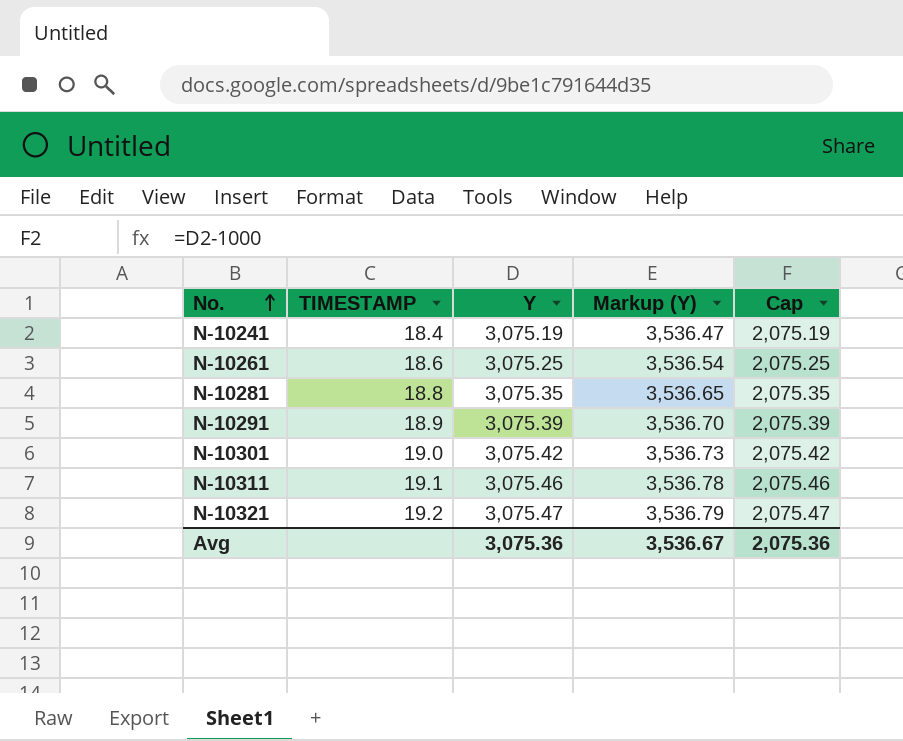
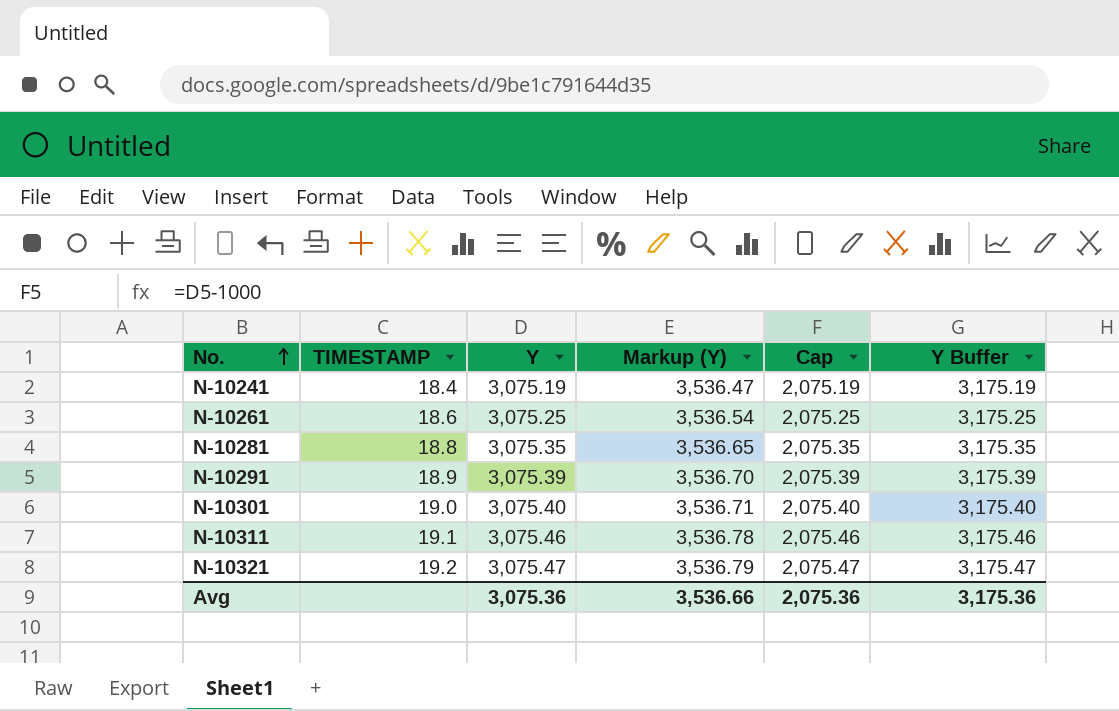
column Y Buffer | formula: none -> [Y] + 100
N-10301 | Y: 3,075.42 -> 3,075.40
N-10301 | Markup (Y): 3,536.73 -> 3,536.71
N-10301 | Cap: 2,075.42 -> 2,075.40
Avg | Markup (Y): 3,536.67 -> 3,536.66

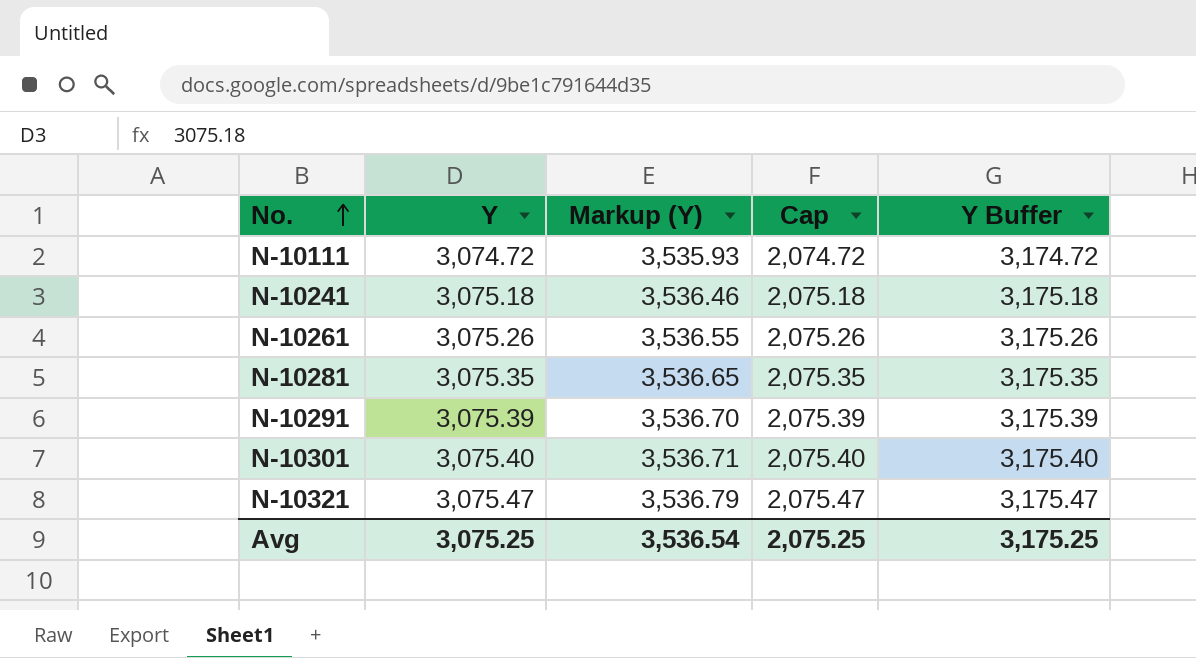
column TIMESTAMP | position: 2 -> none
row N-10311: 19.1 | 3,075.46 | 3,536.78 | 2,075.46 | 3,175.46 -> none
row N-10111: none -> 3,074.72 | 3,535.93 | 2,074.72 | 3,174.72
N-10241 | Y: 3,075.19 -> 3,075.18
N-10241 | Markup (Y): 3,536.47 -> 3,536.46
N-10241 | Cap: 2,075.19 -> 2,075.18
N-10241 | Y Buffer: 3,175.19 -> 3,175.18
N-10261 | Y: 3,075.25 -> 3,075.26
N-10261 | Markup (Y): 3,536.54 -> 3,536.55
N-10261 | Cap: 2,075.25 -> 2,075.26
N-10261 | Y Buffer: 3,175.25 -> 3,175.26
Avg | Y: 3,075.36 -> 3,075.25
Avg | Markup (Y): 3,536.66 -> 3,536.54
Avg | Cap: 2,075.36 -> 2,075.25
Avg | Y Buffer: 3,175.36 -> 3,175.25

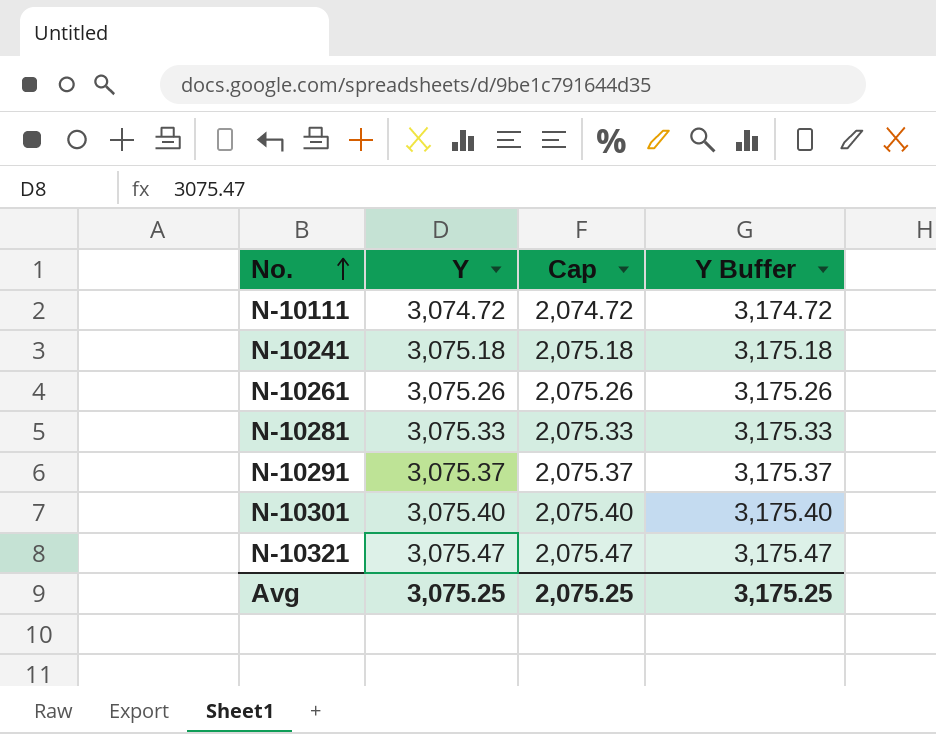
column Markup (Y) | formula: [Y] * 1.15 -> none
N-10281 | Y: 3,075.35 -> 3,075.33
N-10281 | Cap: 2,075.35 -> 2,075.33
N-10281 | Y Buffer: 3,175.35 -> 3,175.33
N-10291 | Y: 3,075.39 -> 3,075.37
N-10291 | Cap: 2,075.39 -> 2,075.37
N-10291 | Y Buffer: 3,175.39 -> 3,175.37

